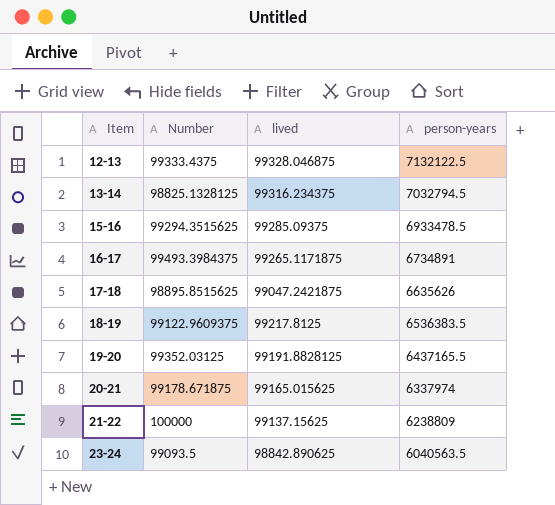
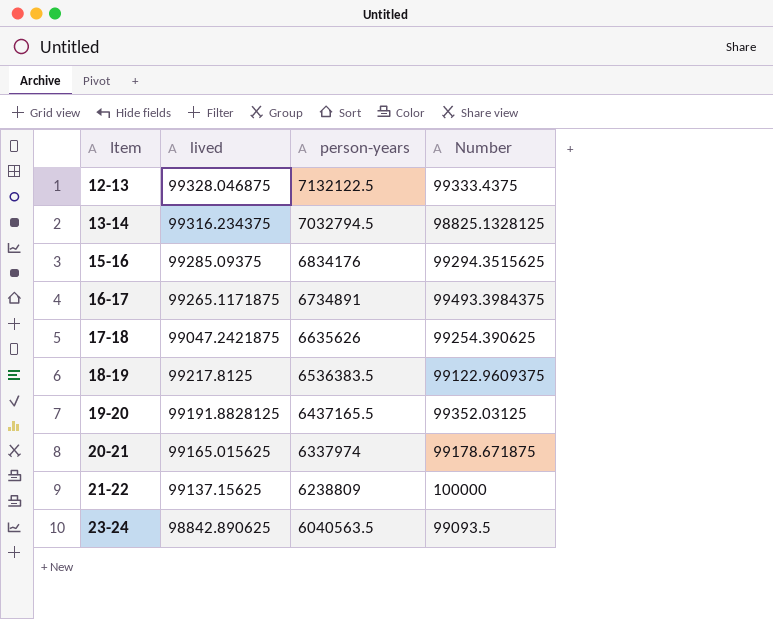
column Number | position: 2 -> 4
15-16 | person-years: 6933478.5 -> 6834176
17-18 | Number: 98895.8515625 -> 99254.390625

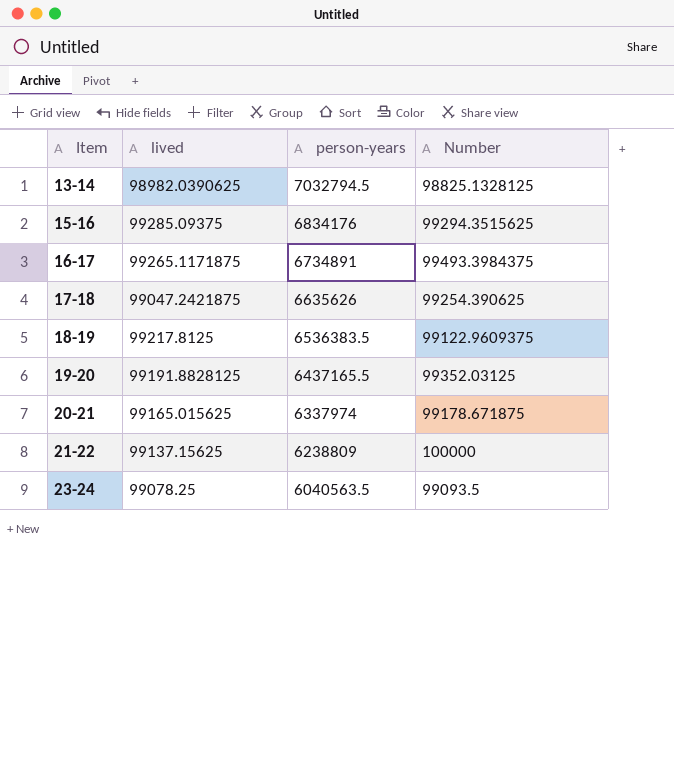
row 12-13: 99328.046875 | 7132122.5 | 99333.4375 -> none
13-14 | lived: 99316.234375 -> 98982.0390625
23-24 | lived: 98842.890625 -> 99078.25

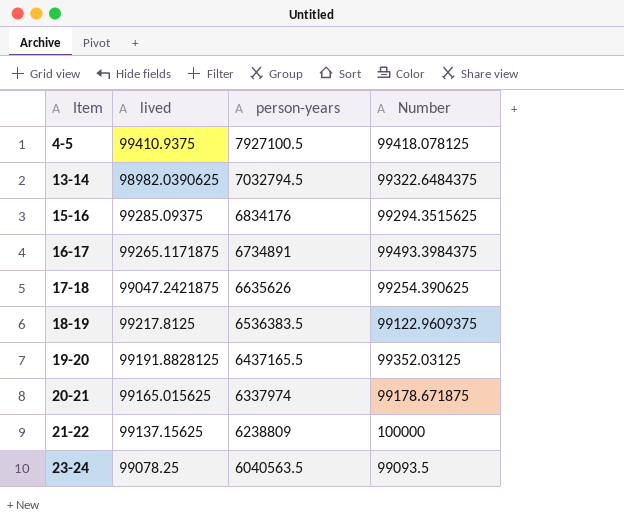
row 4-5: none -> 99410.9375 | 7927100.5 | 99418.078125
13-14 | Number: 98825.1328125 -> 99322.6484375

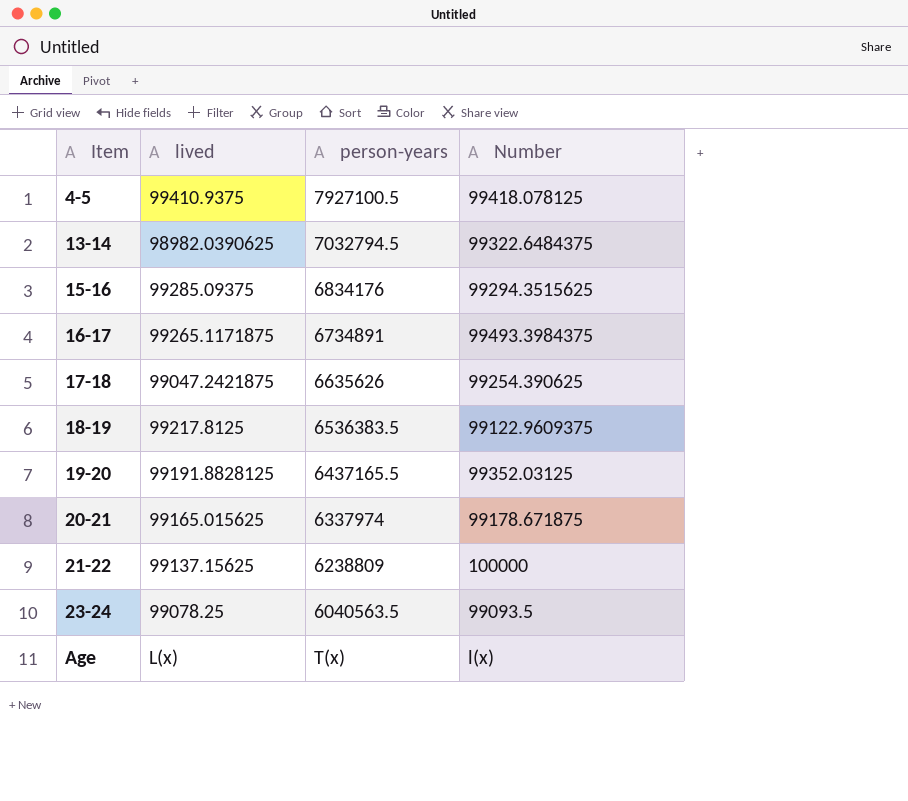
row Age: none -> L(x) | T(x) | l(x)

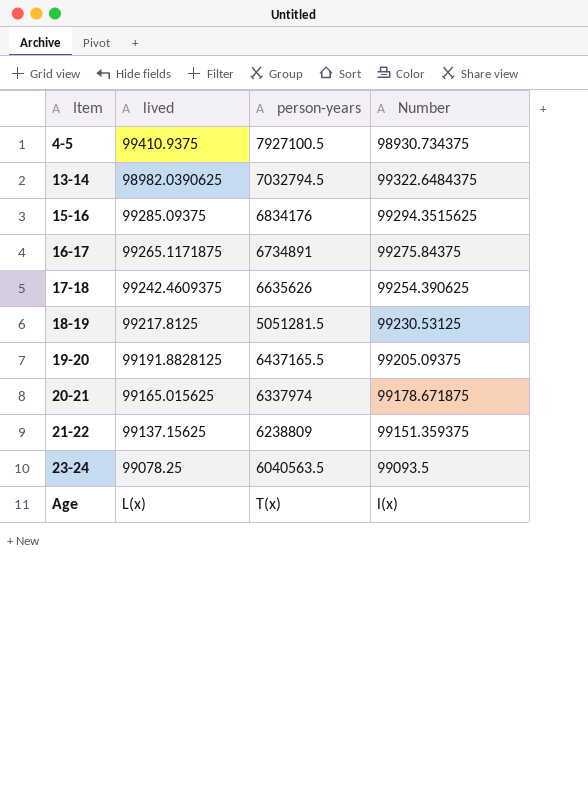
4-5 | Number: 99418.078125 -> 98930.734375
16-17 | Number: 99493.3984375 -> 99275.84375
17-18 | lived: 99047.2421875 -> 99242.4609375
18-19 | person-years: 6536383.5 -> 5051281.5
18-19 | Number: 99122.9609375 -> 99230.53125
19-20 | Number: 99352.03125 -> 99205.09375
21-22 | Number: 100000 -> 99151.359375

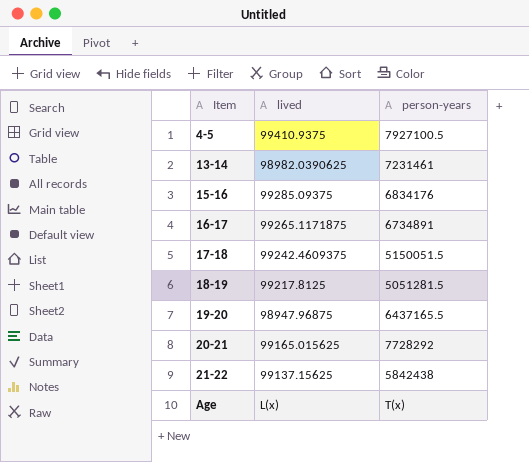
column Number | position: 4 -> none
row 23-24: 99078.25 | 6040563.5 | 99093.5 -> none
13-14 | person-years: 7032794.5 -> 7231461
17-18 | person-years: 6635626 -> 5150051.5
19-20 | lived: 99191.8828125 -> 98947.96875
20-21 | person-years: 6337974 -> 7728292
21-22 | person-years: 6238809 -> 5842438

